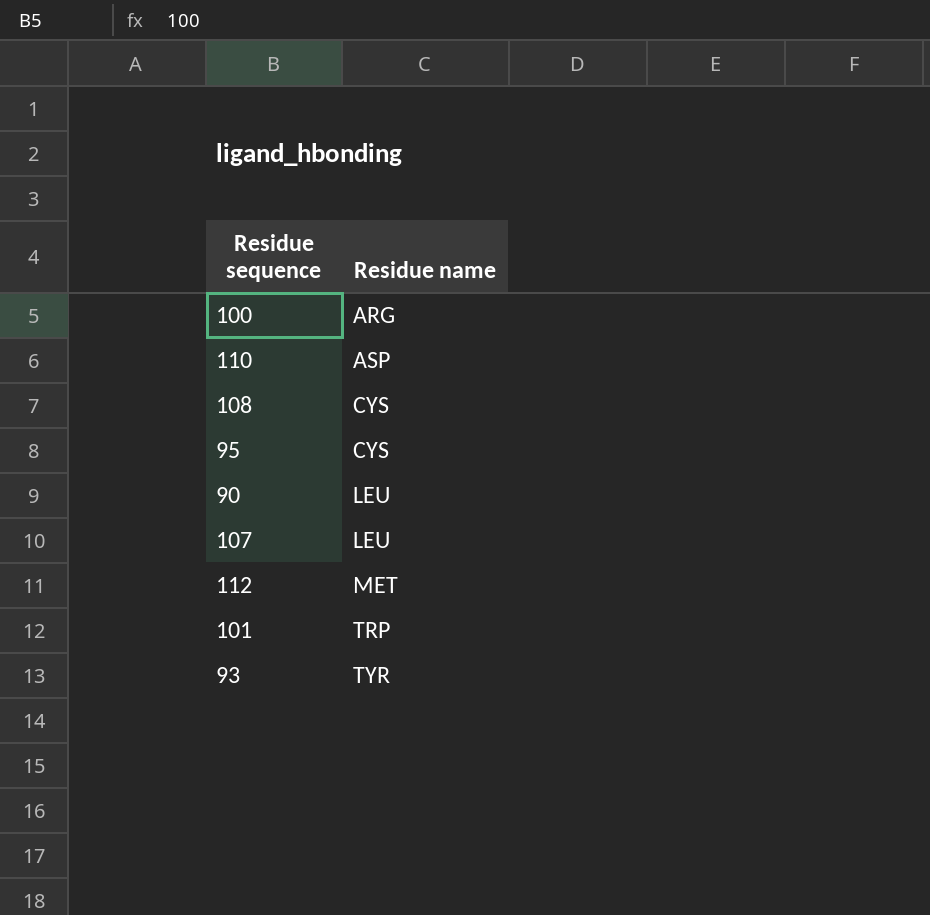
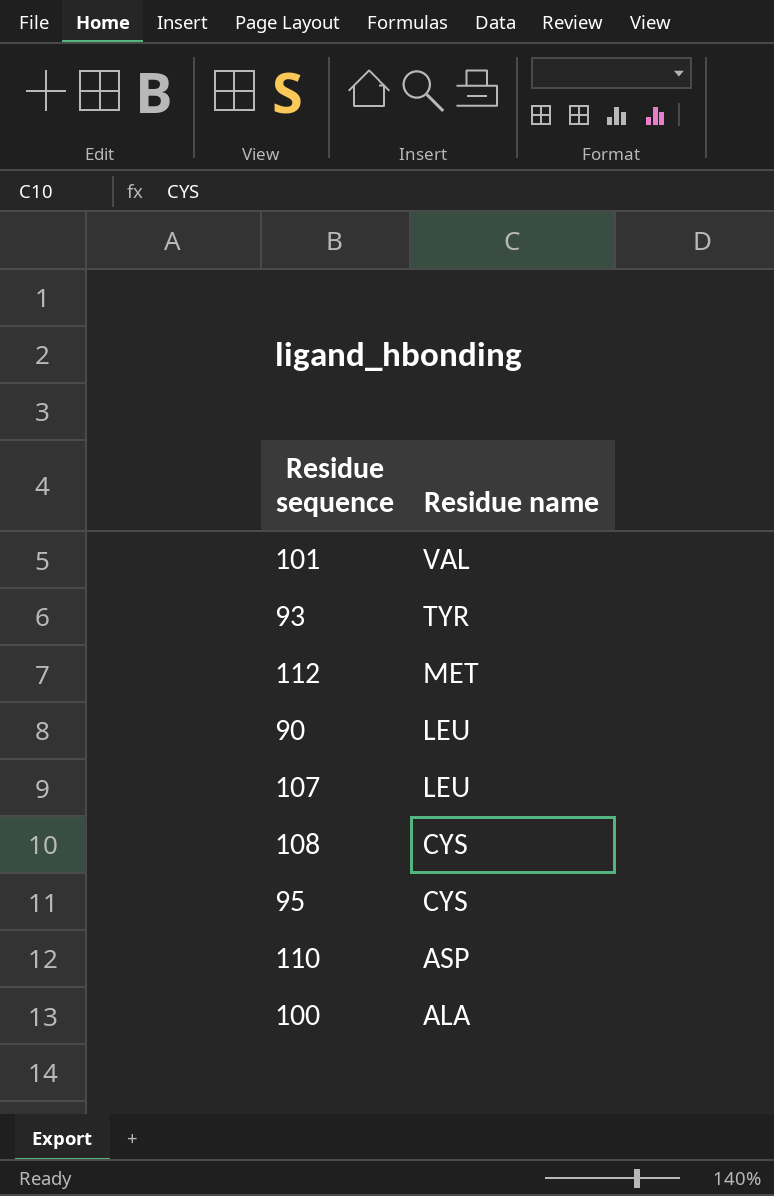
row order: Residue name ascending -> Residue name descending
101 | Residue name: TRP -> VAL
100 | Residue name: ARG -> ALA

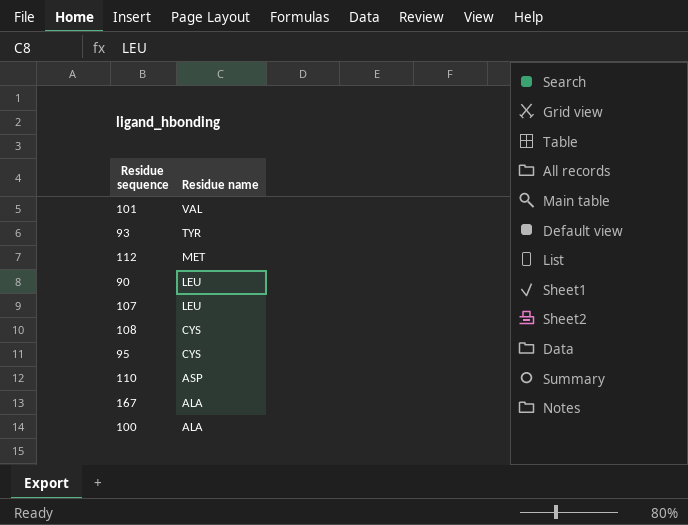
row 167: none -> ALA

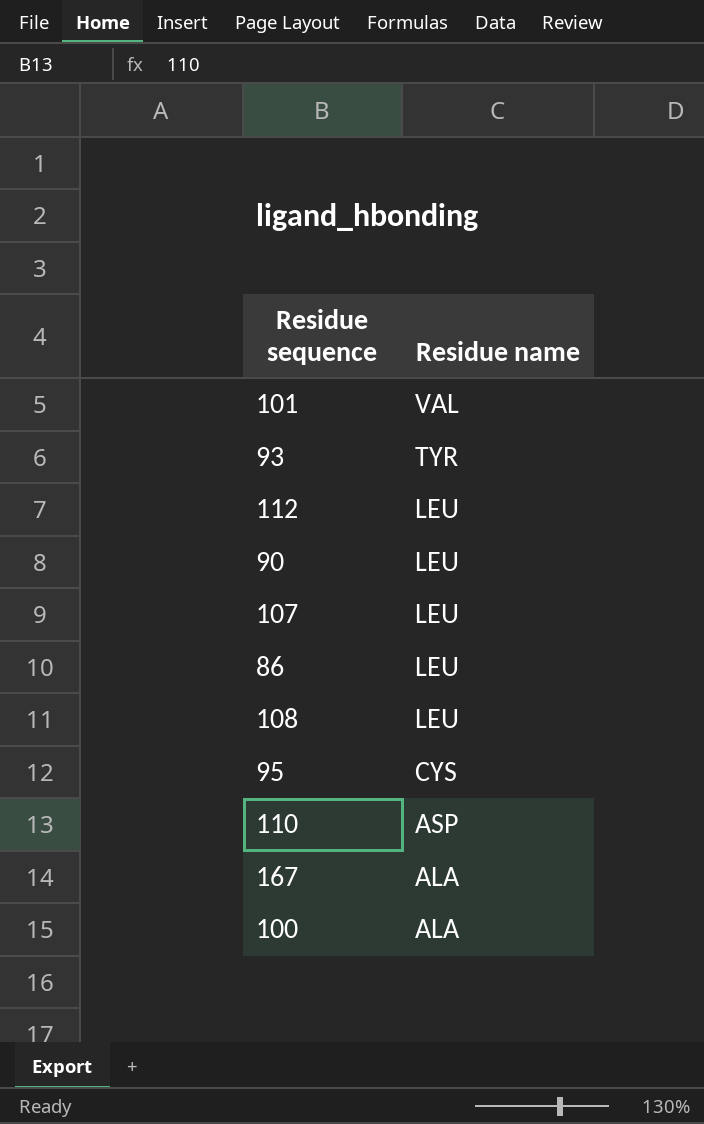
112 | Residue name: MET -> LEU
row 86: none -> LEU
108 | Residue name: CYS -> LEU

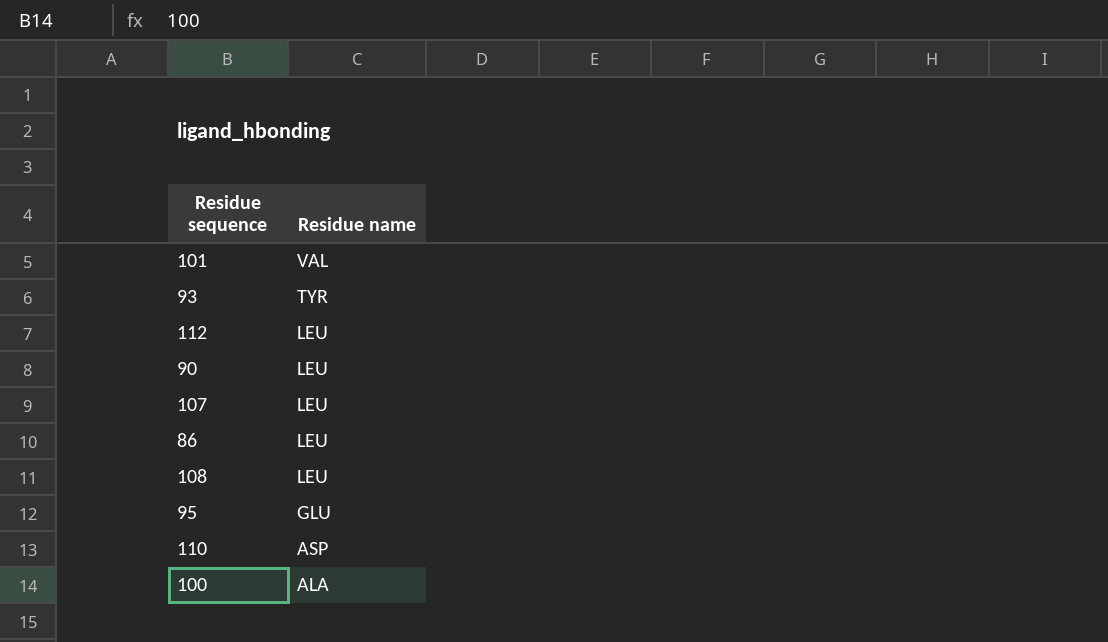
row 167: ALA -> none
95 | Residue name: CYS -> GLU

